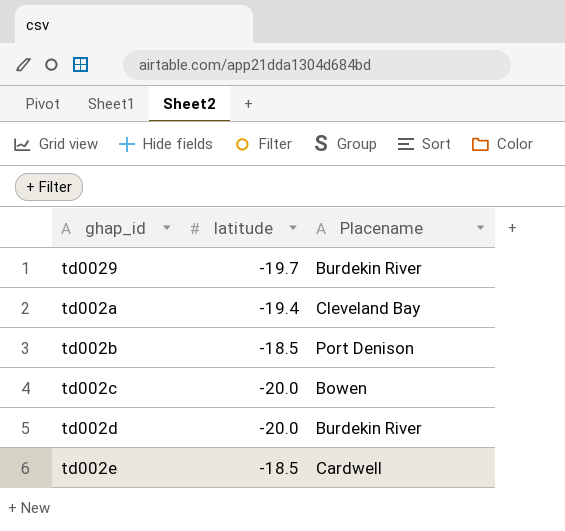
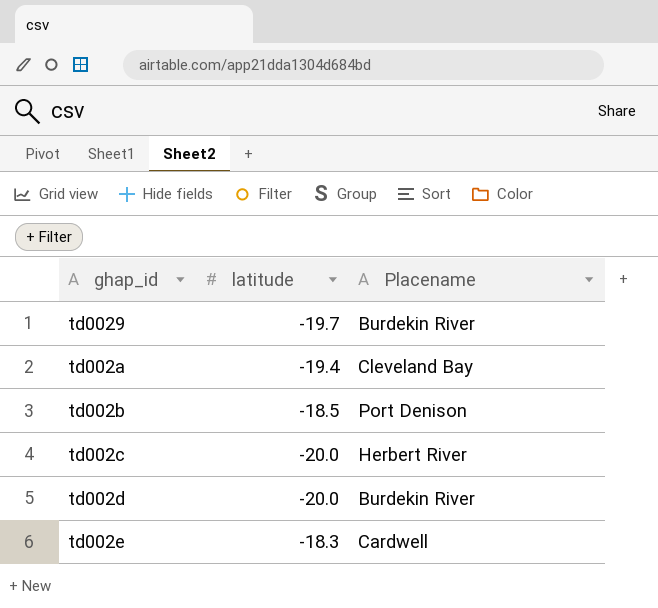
td002c | Placename: Bowen -> Herbert River
td002e | latitude: -18.5 -> -18.3

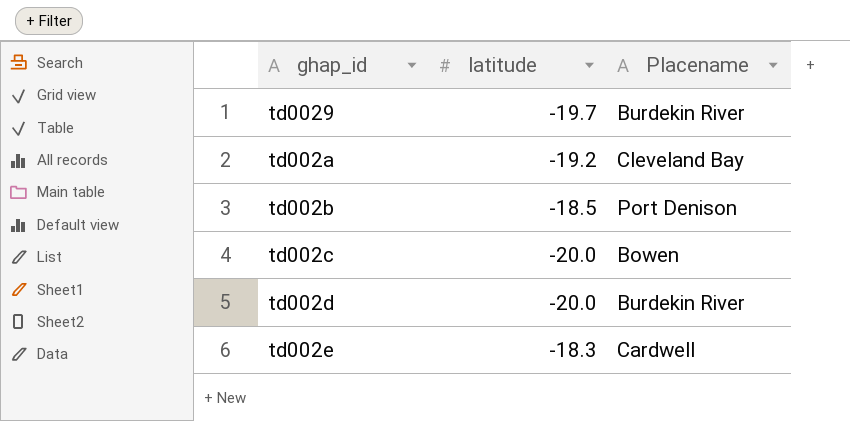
td002a | latitude: -19.4 -> -19.2
td002c | Placename: Herbert River -> Bowen

